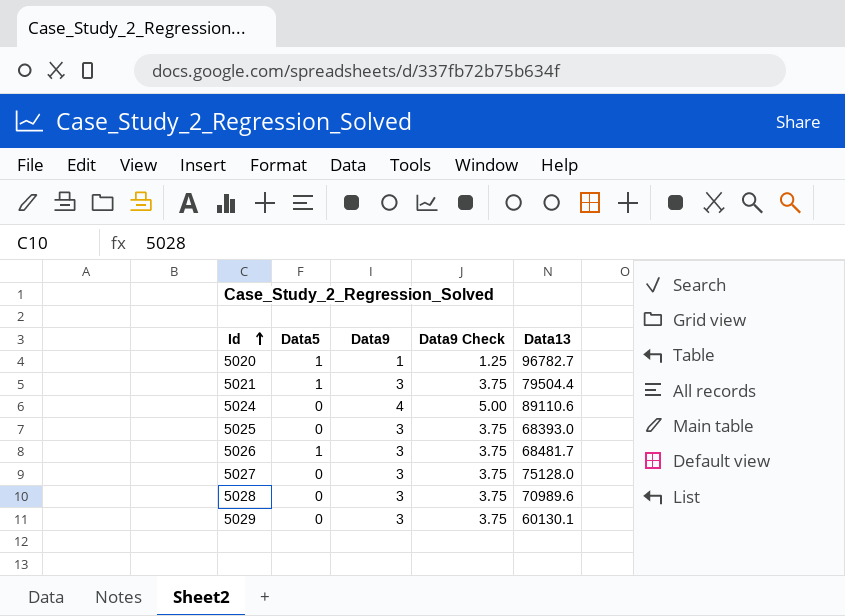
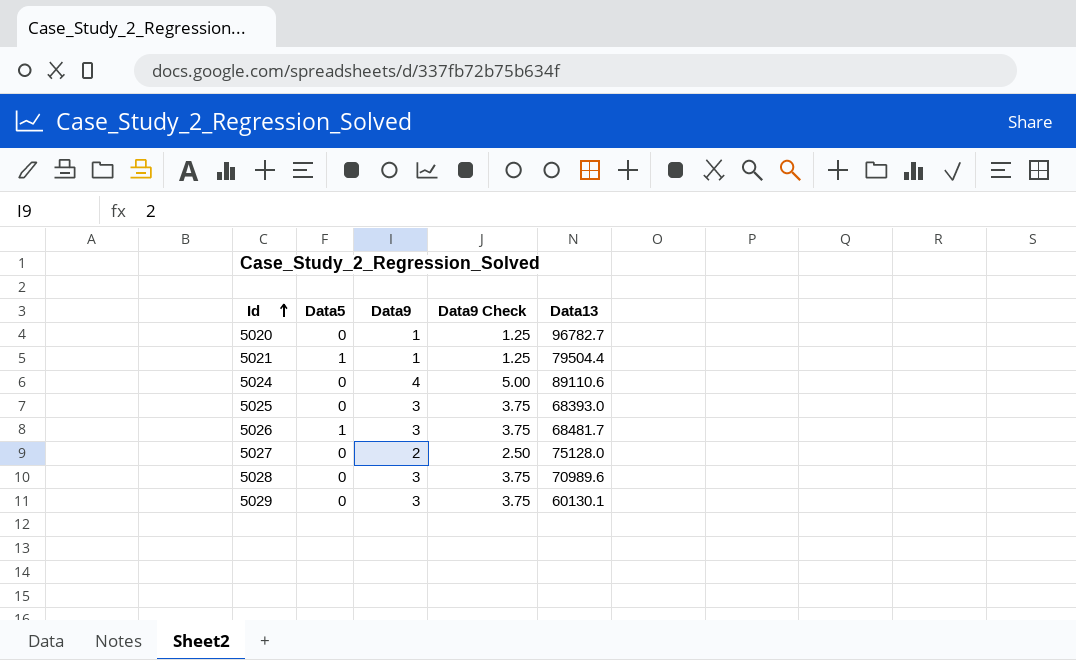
5020 | Data5: 1 -> 0
5021 | Data9: 3 -> 1
5021 | Data9 Check: 3.75 -> 1.25
5027 | Data9: 3 -> 2
5027 | Data9 Check: 3.75 -> 2.50

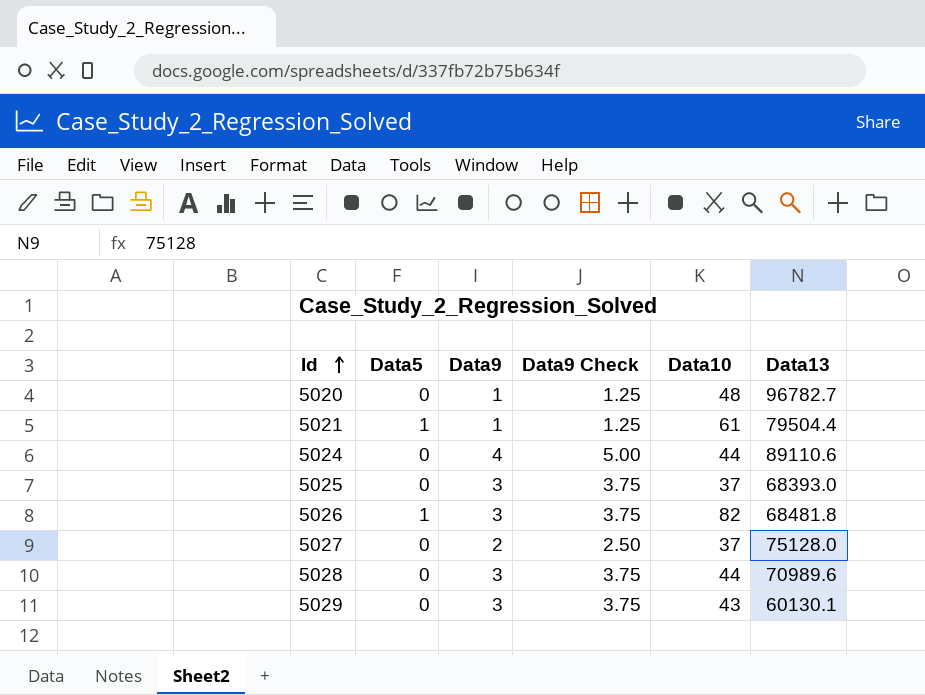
column Data10 | position: none -> 5
5026 | Data13: 68481.7 -> 68481.8

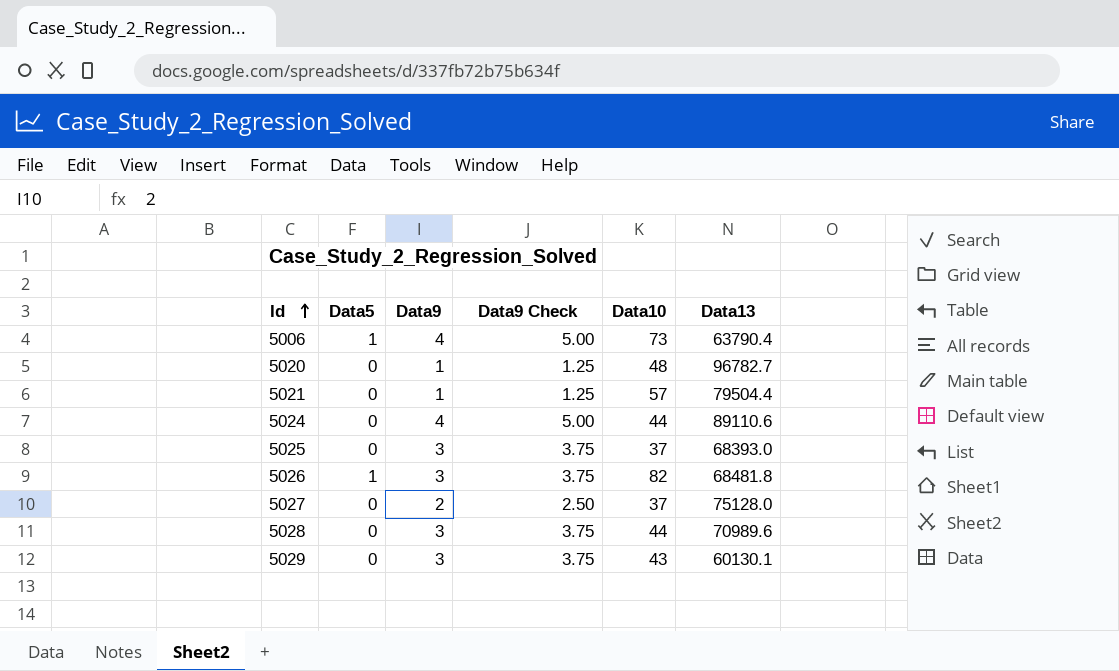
row 5006: none -> 1 | 4 | 5.00 | 73 | 63790.4
5021 | Data5: 1 -> 0
5021 | Data10: 61 -> 57

